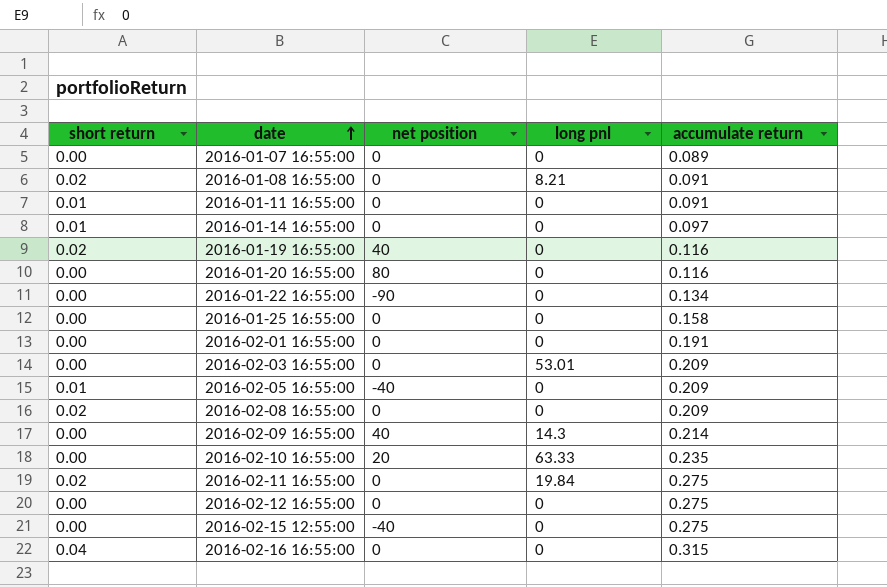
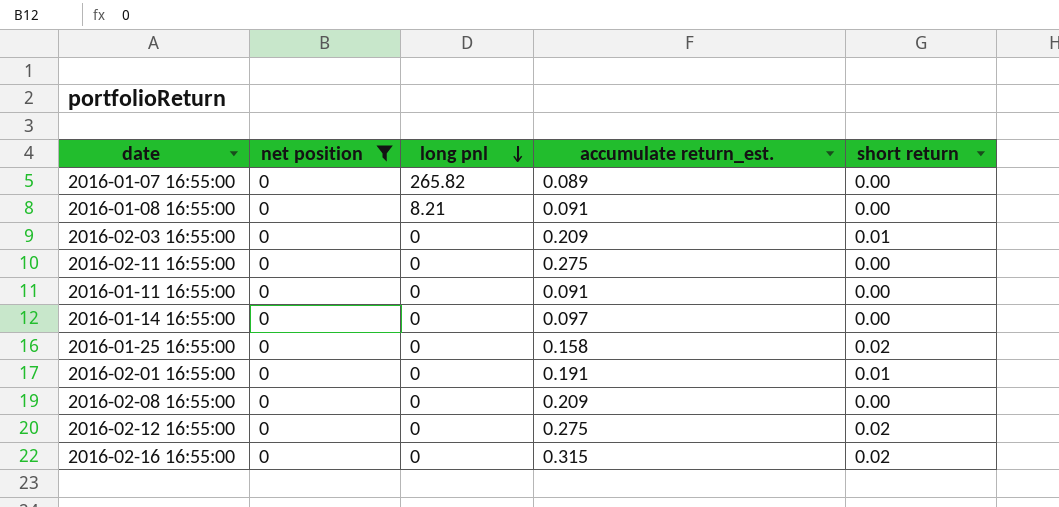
filter: none -> net position = 0
row order: date ascending -> long pnl descending
column name: accumulate return -> accumulate return_est.
column short return | position: 1 -> 5
2016-01-07 16:55:00 | long pnl: 0 -> 265.82
2016-01-08 16:55:00 | short return: 0.02 -> 0.00
2016-02-03 16:55:00 | long pnl: 53.01 -> 0
2016-02-03 16:55:00 | short return: 0.00 -> 0.01
2016-02-11 16:55:00 | long pnl: 19.84 -> 0
2016-02-11 16:55:00 | short return: 0.02 -> 0.00
2016-01-11 16:55:00 | short return: 0.01 -> 0.00
2016-01-14 16:55:00 | short return: 0.01 -> 0.00
2016-01-25 16:55:00 | short return: 0.00 -> 0.02
2016-02-01 16:55:00 | short return: 0.00 -> 0.01
2016-02-08 16:55:00 | short return: 0.02 -> 0.00
2016-02-12 16:55:00 | short return: 0.00 -> 0.02
2016-02-16 16:55:00 | short return: 0.04 -> 0.02

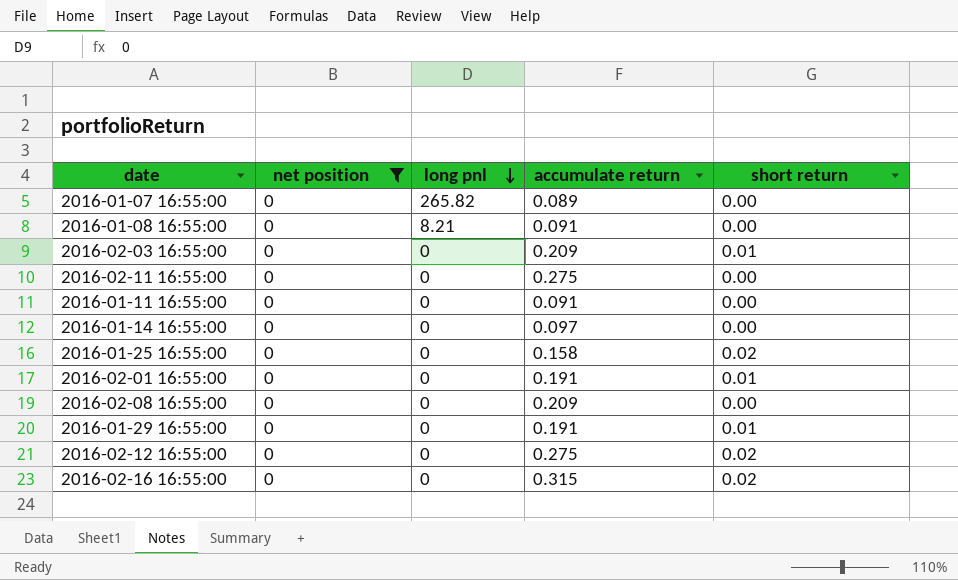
column name: accumulate return_est. -> accumulate return
row 2016-01-29 16:55:00: none -> 0 | 0 | 0.191 | 0.01

